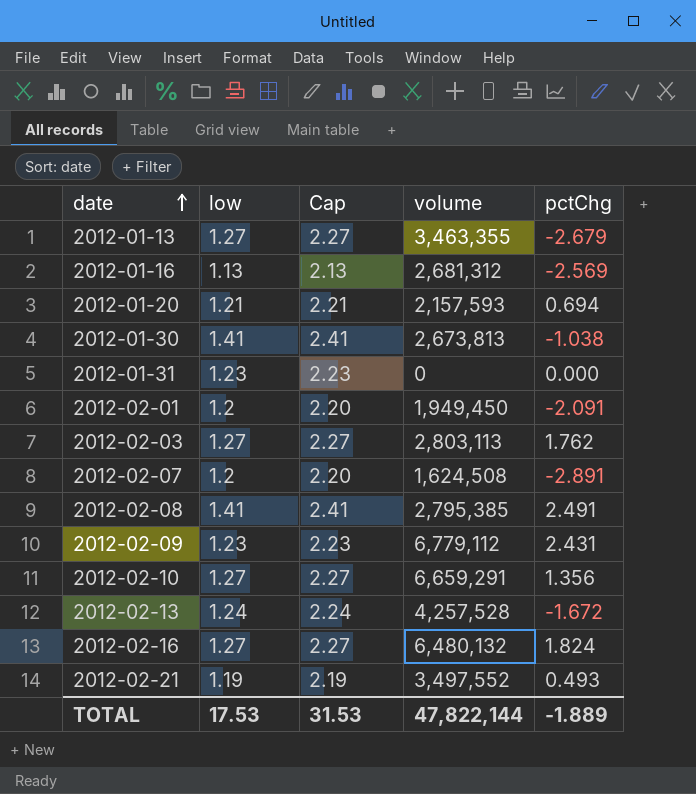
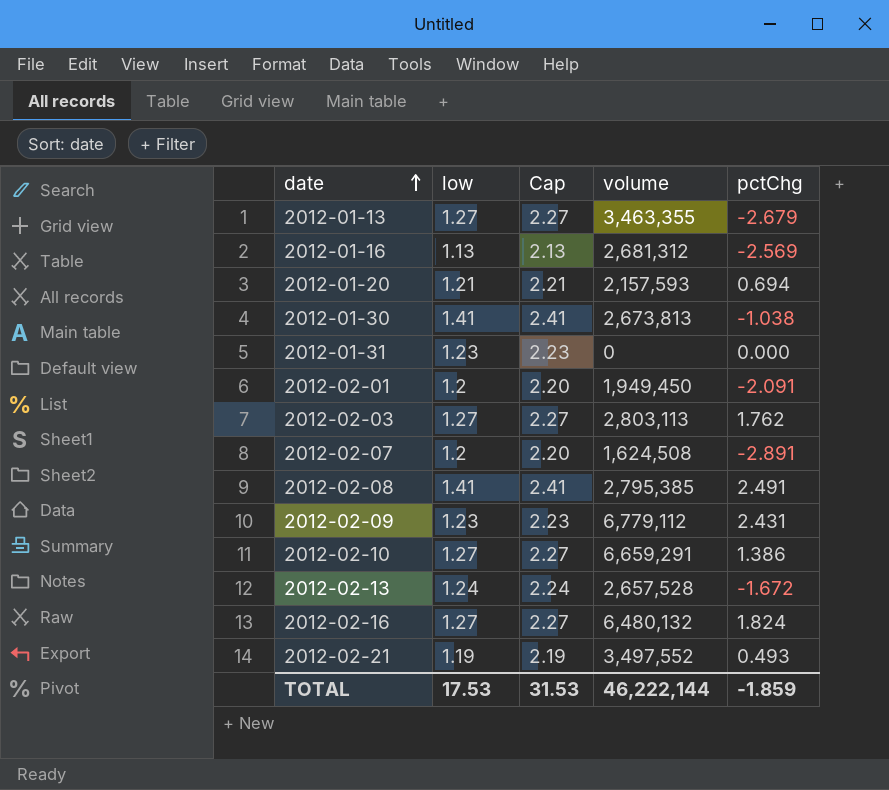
2012-02-10 | pctChg: 1.356 -> 1.386
2012-02-13 | volume: 4,257,528 -> 2,657,528
TOTAL | volume: 47,822,144 -> 46,222,144
TOTAL | pctChg: -1.889 -> -1.859

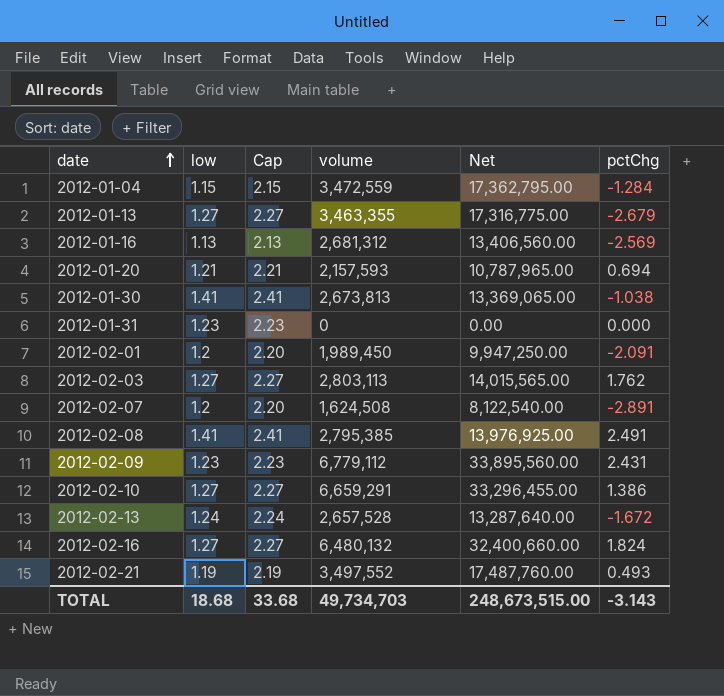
column Net | formula: none -> [volume] * 5
row 2012-01-04: none -> 1.15 | 2.15 | 3,472,559 | 17,362,795.00 | -1.284
2012-02-01 | volume: 1,949,450 -> 1,989,450
TOTAL | low: 17.53 -> 18.68
TOTAL | Cap: 31.53 -> 33.68
TOTAL | volume: 46,222,144 -> 49,734,703
TOTAL | pctChg: -1.859 -> -3.143

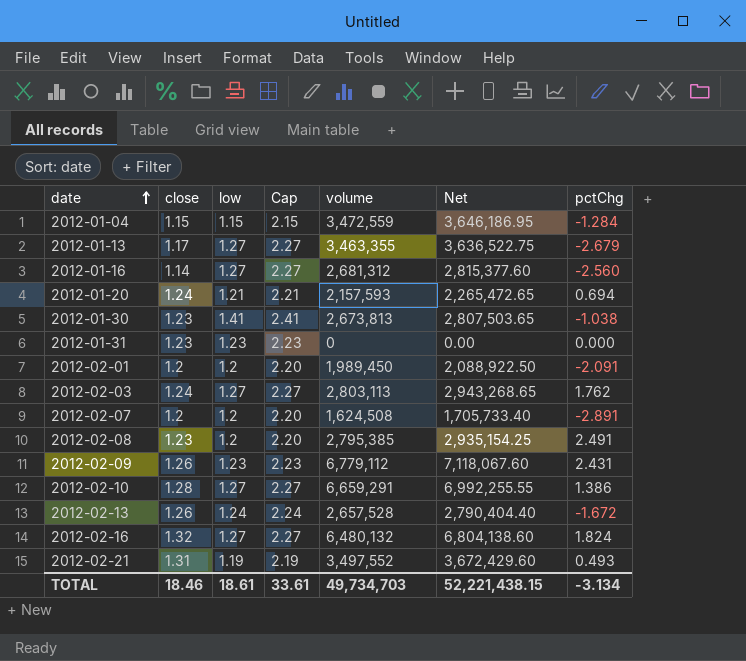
column close | position: none -> 2
column Net | formula: [volume] * 5 -> [volume] * 1.05
2012-01-16 | low: 1.13 -> 1.27
2012-01-16 | Cap: 2.13 -> 2.27
2012-01-16 | pctChg: -2.569 -> -2.560
2012-02-08 | low: 1.41 -> 1.2
2012-02-08 | Cap: 2.41 -> 2.20
TOTAL | low: 18.68 -> 18.61
TOTAL | Cap: 33.68 -> 33.61
TOTAL | Net: 248,673,515.00 -> 52,221,438.15
TOTAL | pctChg: -3.143 -> -3.134

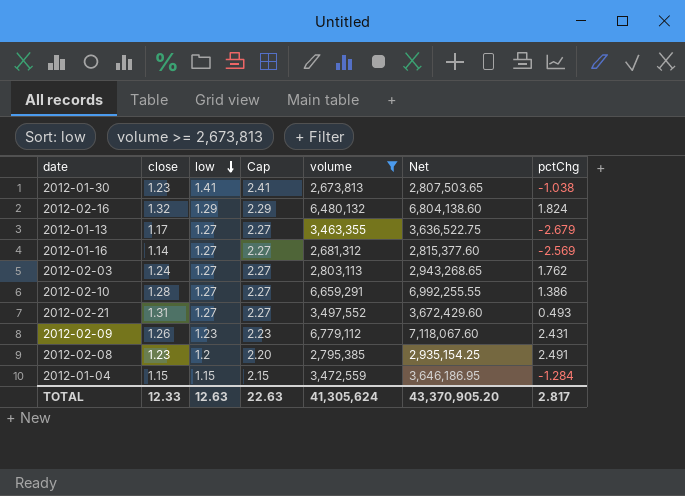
filter: none -> volume >= 2,673,813
row order: date ascending -> low descending
2012-02-16 | low: 1.27 -> 1.29
2012-02-16 | Cap: 2.27 -> 2.29
2012-01-16 | pctChg: -2.560 -> -2.569
2012-02-21 | low: 1.19 -> 1.27
2012-02-21 | Cap: 2.19 -> 2.27
TOTAL | close: 18.46 -> 12.33
TOTAL | low: 18.61 -> 12.63
TOTAL | Cap: 33.61 -> 22.63
TOTAL | volume: 49,734,703 -> 41,305,624
TOTAL | Net: 52,221,438.15 -> 43,370,905.20
TOTAL | pctChg: -3.134 -> 2.817

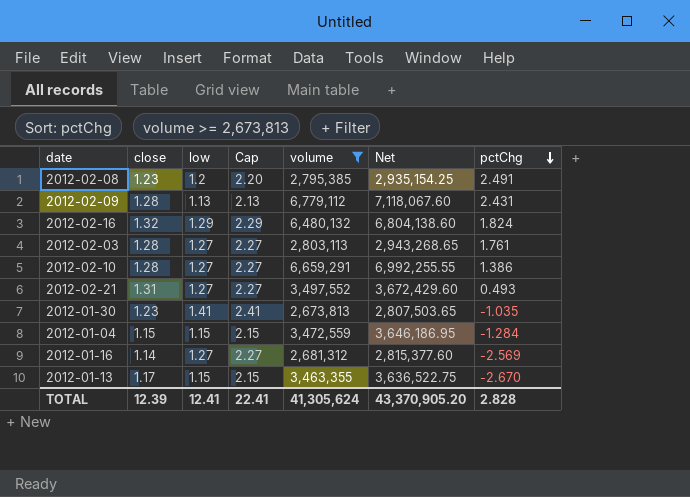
row order: low descending -> pctChg descending
2012-02-09 | close: 1.26 -> 1.28
2012-02-09 | low: 1.23 -> 1.13
2012-02-09 | Cap: 2.23 -> 2.13
2012-02-03 | close: 1.24 -> 1.28
2012-02-03 | pctChg: 1.762 -> 1.761
2012-01-30 | pctChg: -1.038 -> -1.035
2012-01-13 | low: 1.27 -> 1.15
2012-01-13 | Cap: 2.27 -> 2.15
2012-01-13 | pctChg: -2.679 -> -2.670
TOTAL | close: 12.33 -> 12.39
TOTAL | low: 12.63 -> 12.41
TOTAL | Cap: 22.63 -> 22.41
TOTAL | pctChg: 2.817 -> 2.828

